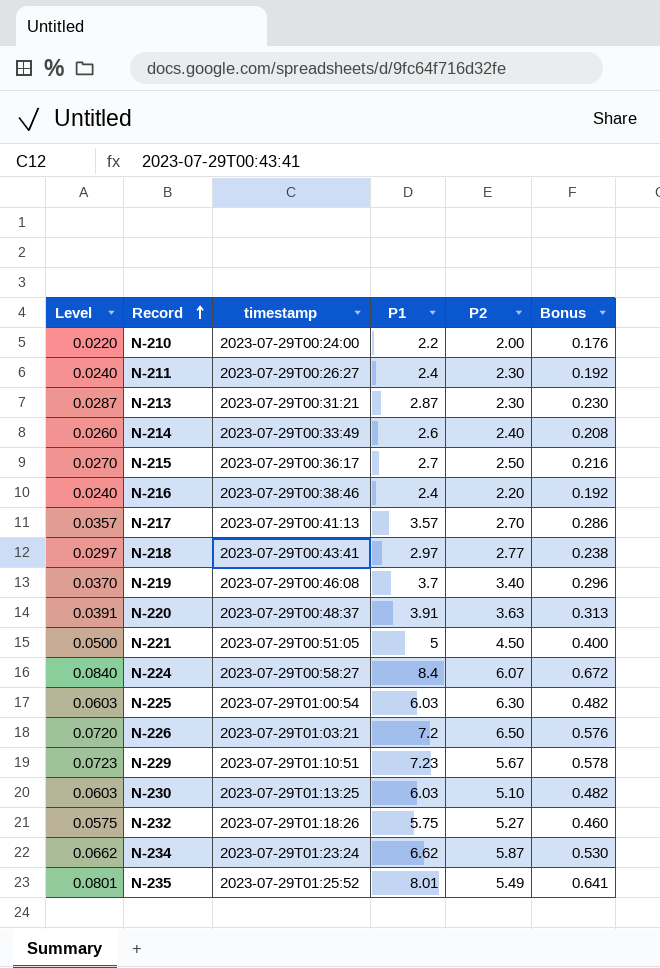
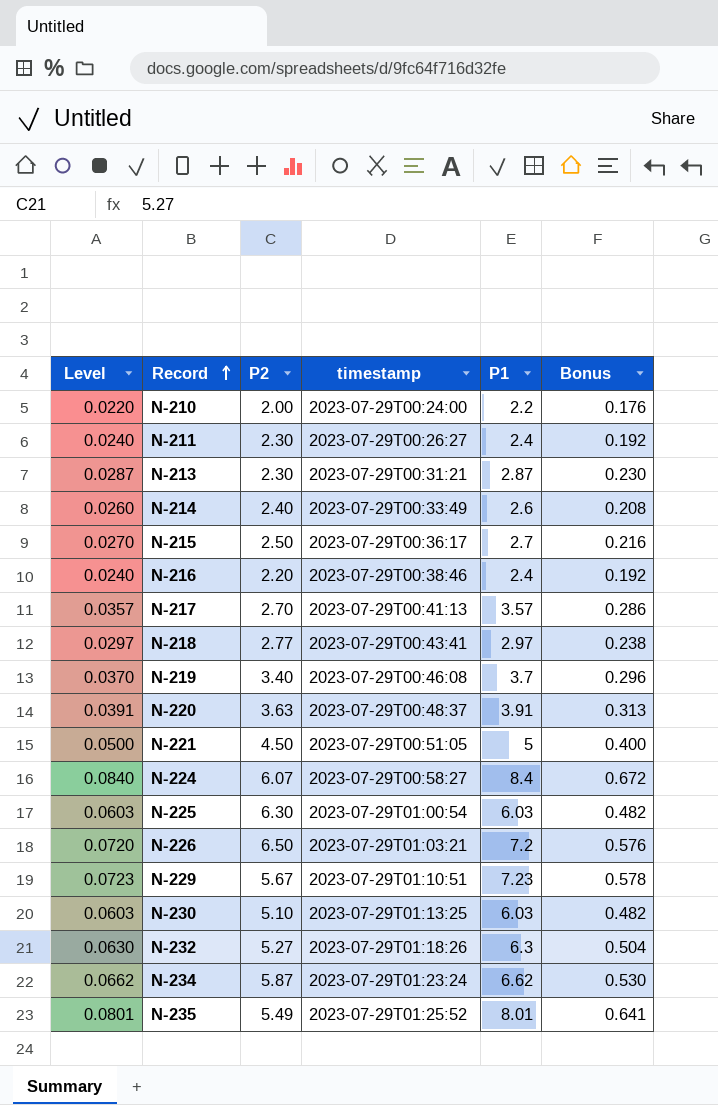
column P2 | position: 5 -> 3
N-232 | Level: 0.0575 -> 0.0630
N-232 | P1: 5.75 -> 6.3
N-232 | Bonus: 0.460 -> 0.504

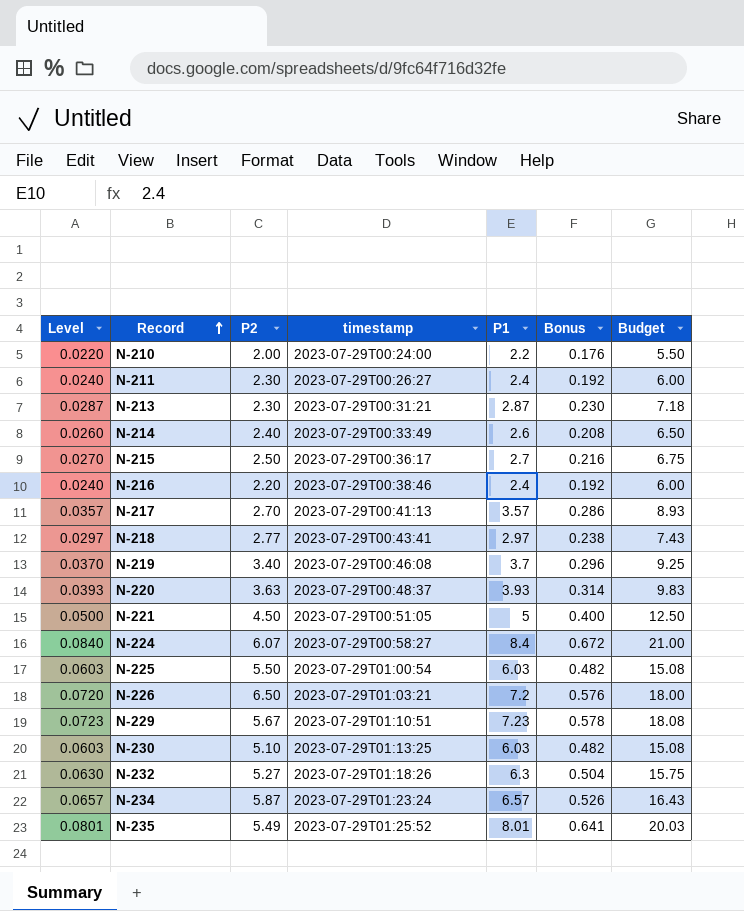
column Budget | formula: none -> [P1] * 2.5
N-220 | Level: 0.0391 -> 0.0393
N-220 | P1: 3.91 -> 3.93
N-220 | Bonus: 0.313 -> 0.314
N-225 | P2: 6.30 -> 5.50
N-234 | Level: 0.0662 -> 0.0657
N-234 | P1: 6.62 -> 6.57
N-234 | Bonus: 0.530 -> 0.526

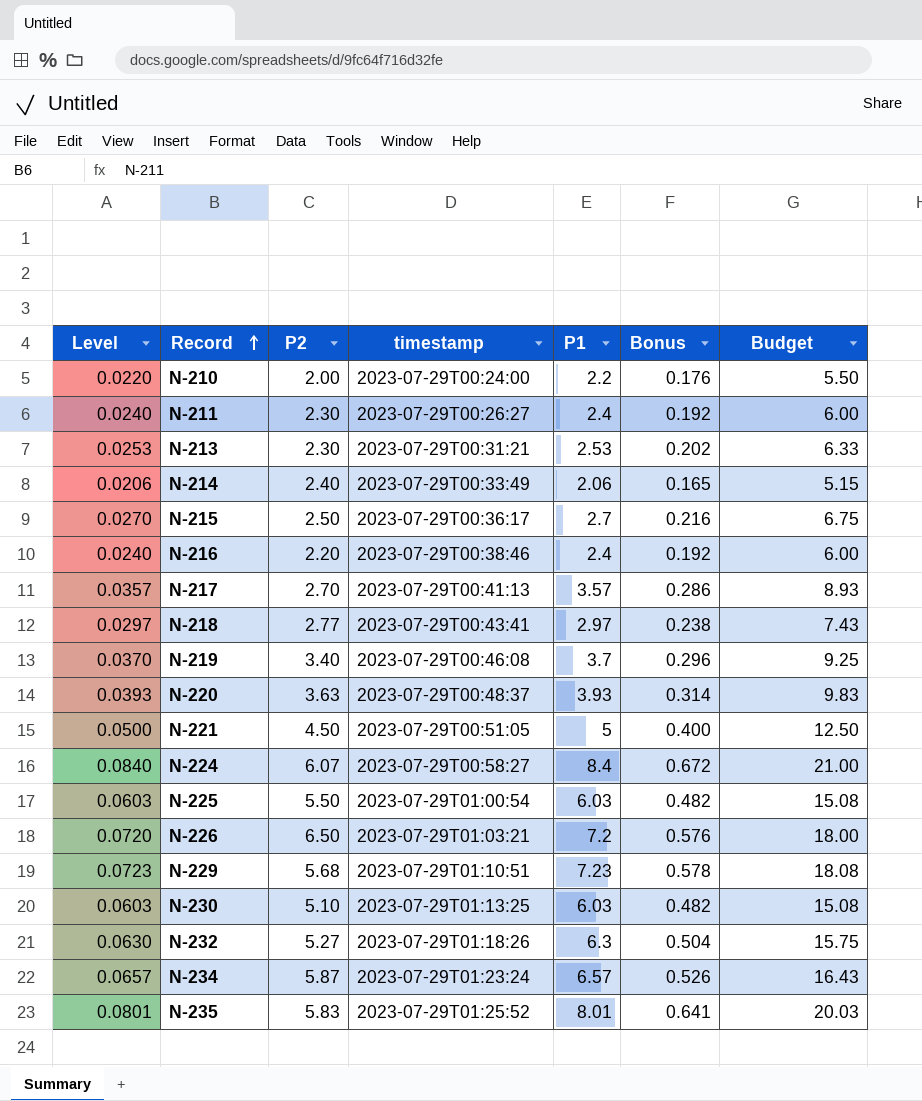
N-213 | Level: 0.0287 -> 0.0253
N-213 | P1: 2.87 -> 2.53
N-213 | Bonus: 0.230 -> 0.202
N-213 | Budget: 7.18 -> 6.33
N-214 | Level: 0.0260 -> 0.0206
N-214 | P1: 2.6 -> 2.06
N-214 | Bonus: 0.208 -> 0.165
N-214 | Budget: 6.50 -> 5.15
N-229 | P2: 5.67 -> 5.68
N-235 | P2: 5.49 -> 5.83

